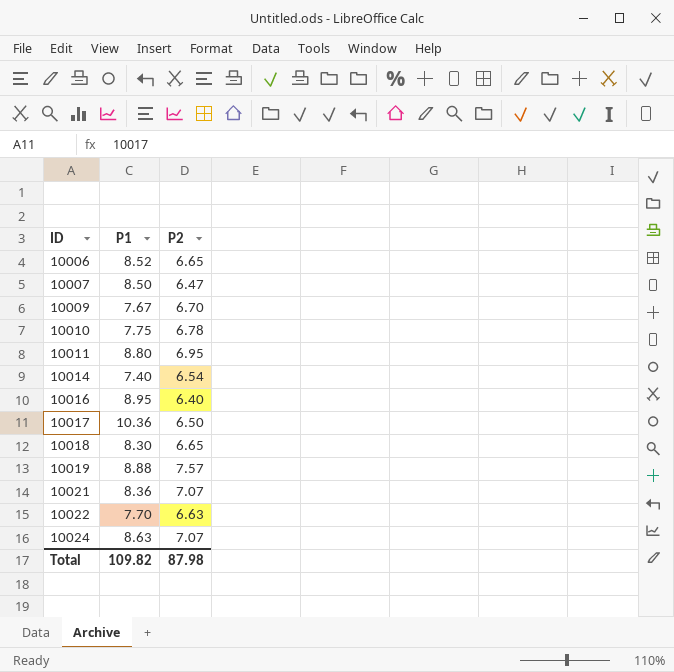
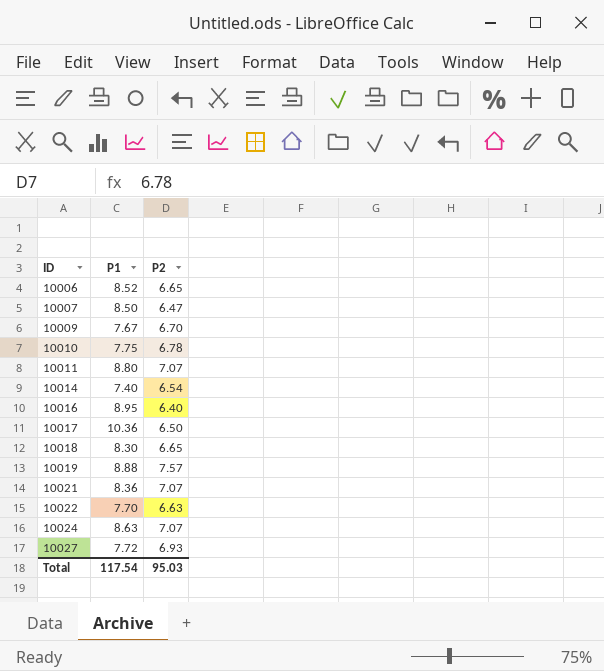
10011 | P2: 6.95 -> 7.07
row 10027: none -> 7.72 | 6.93
Total | P1: 109.82 -> 117.54
Total | P2: 87.98 -> 95.03

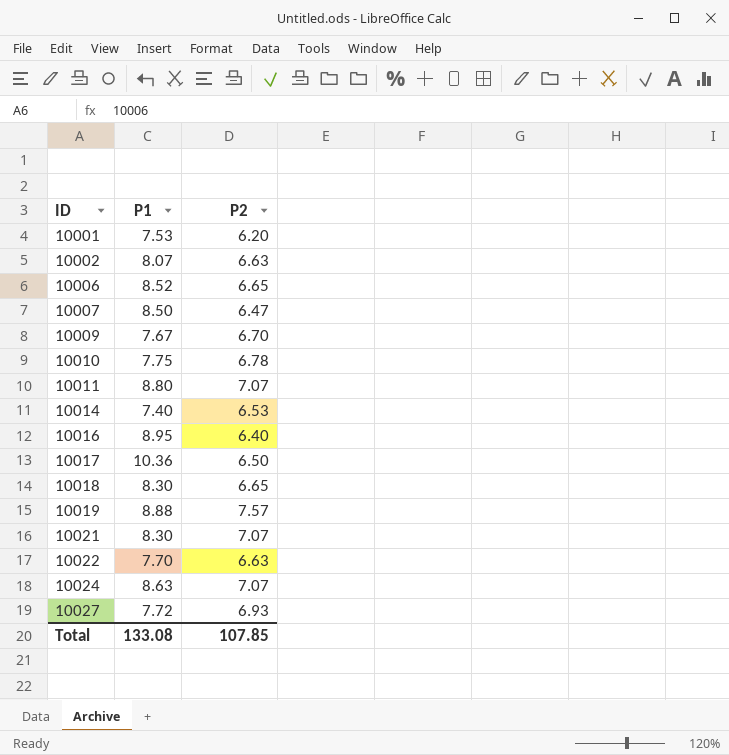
row 10001: none -> 7.53 | 6.20
row 10002: none -> 8.07 | 6.63
10014 | P2: 6.54 -> 6.53
10021 | P1: 8.36 -> 8.30
Total | P1: 117.54 -> 133.08
Total | P2: 95.03 -> 107.85

